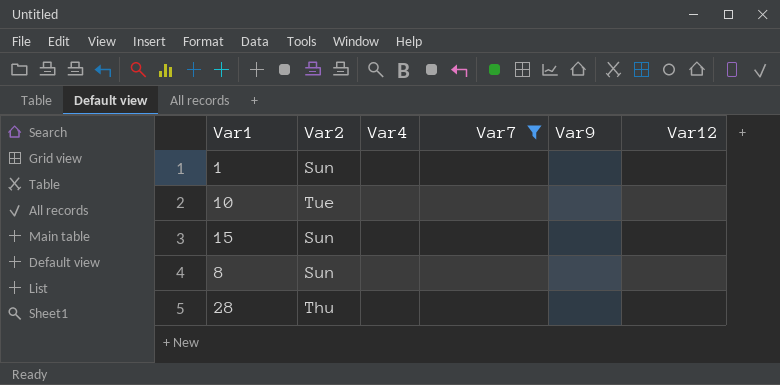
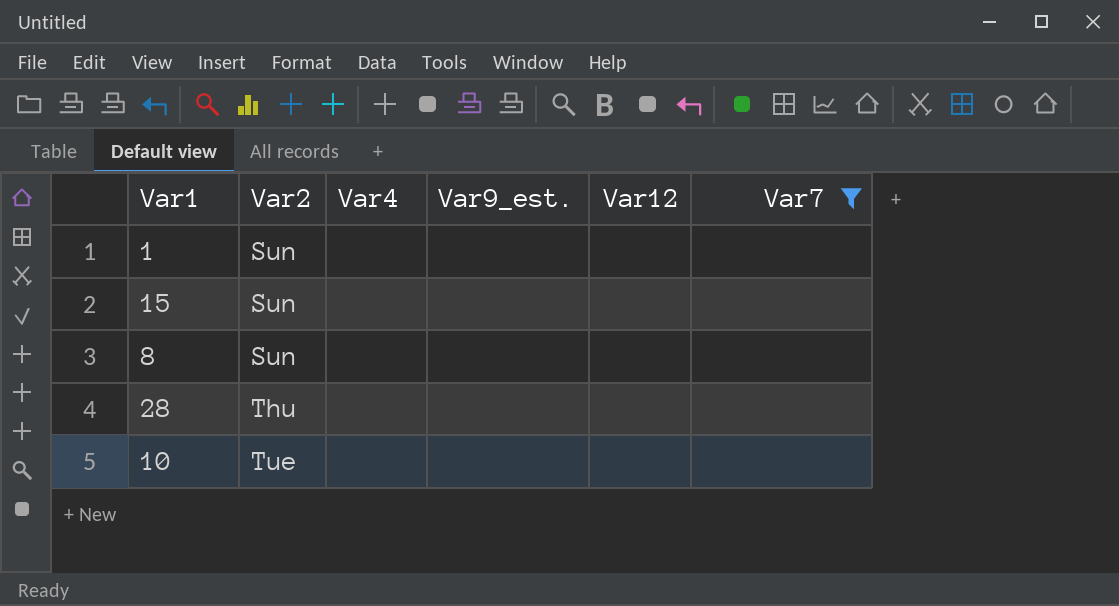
row order: none -> Var2 ascending
column name: Var9 -> Var9_est.
column Var7 | position: 4 -> 6

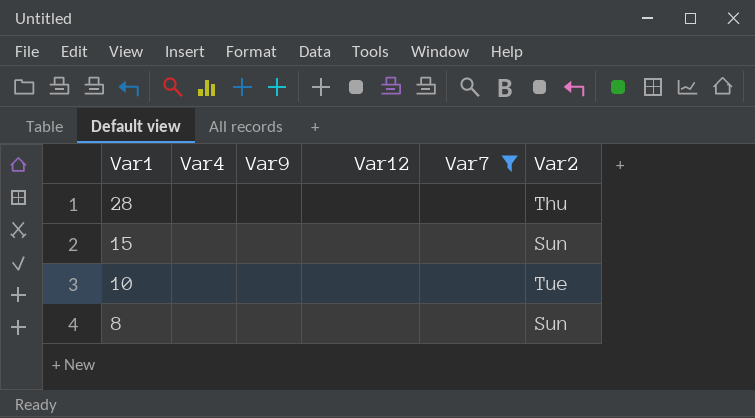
row order: Var2 ascending -> Var1 descending
column name: Var9_est. -> Var9
column Var2 | position: 2 -> 6
row 1: Sun | none | none | none | none -> none

